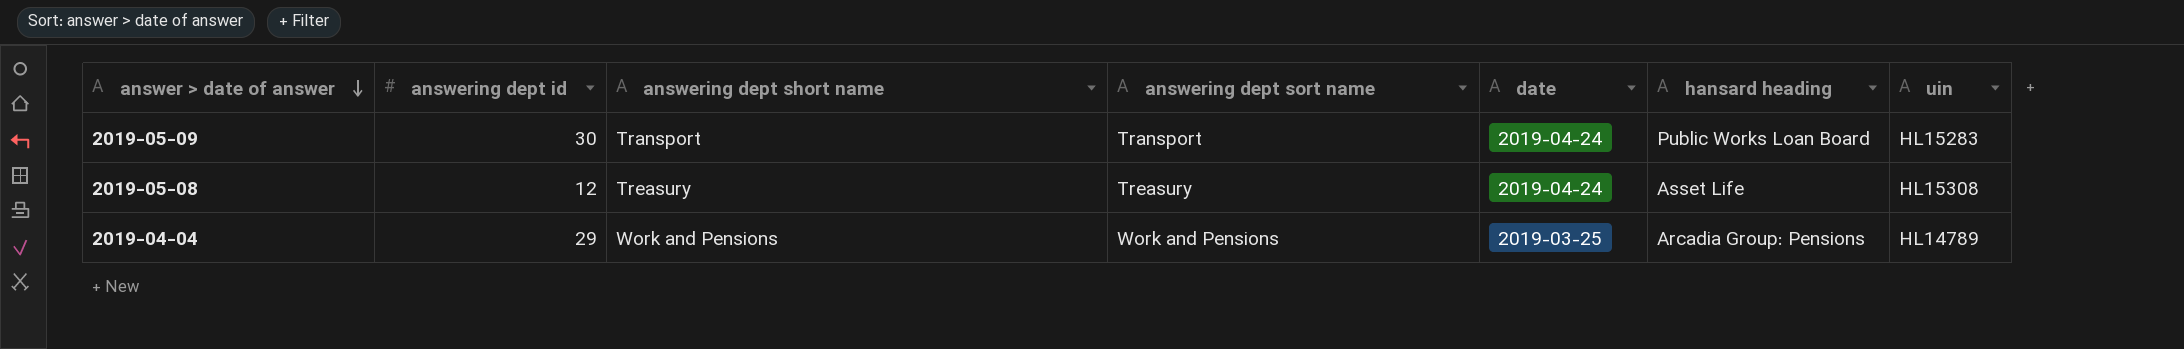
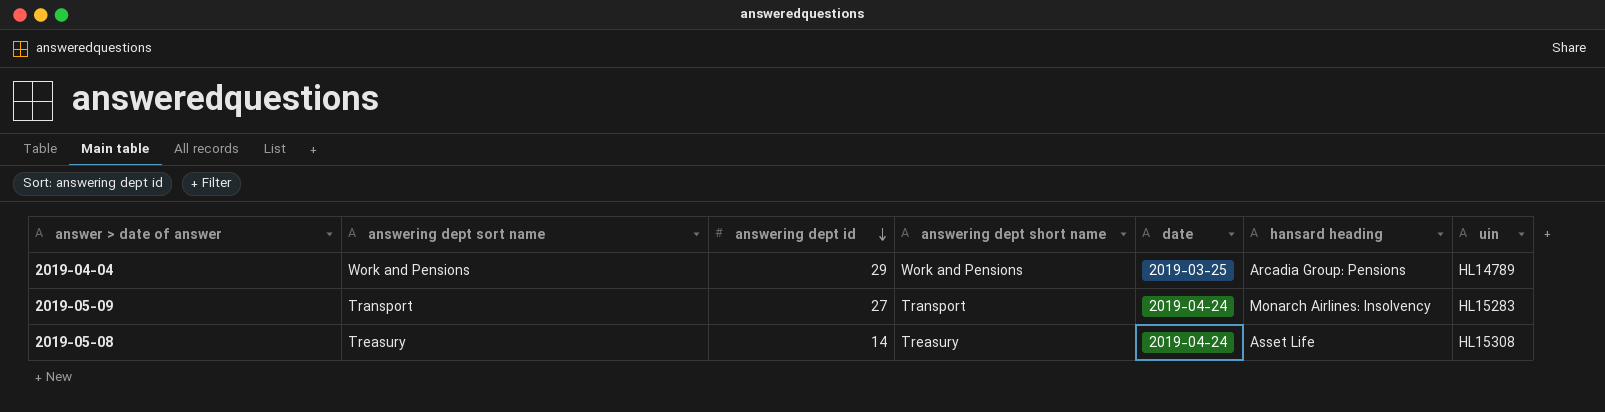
row order: answer > date of answer descending -> answering dept id descending
column answering dept sort name | position: 4 -> 2
2019-05-09 | answering dept id: 30 -> 27
2019-05-09 | hansard heading: Public Works Loan Board -> Monarch Airlines: Insolvency
2019-05-08 | answering dept id: 12 -> 14

